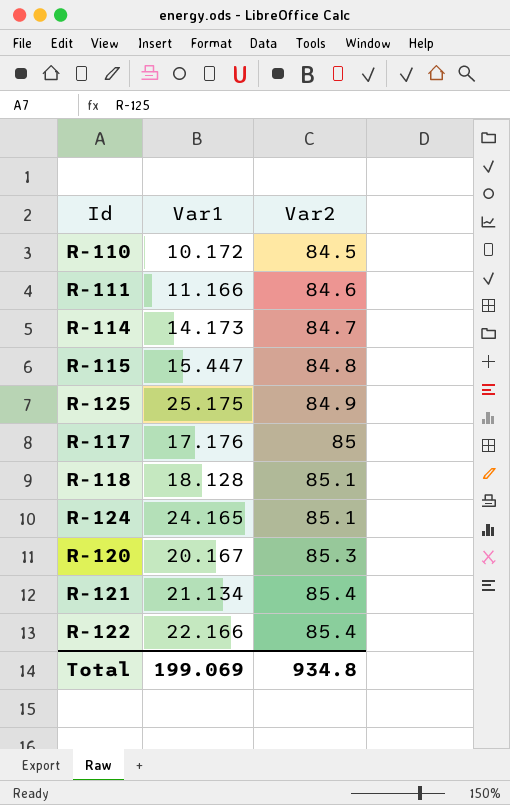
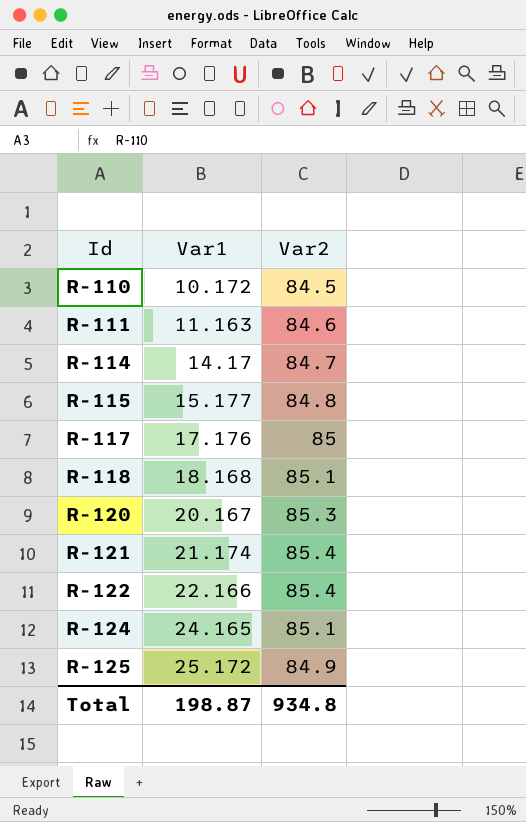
row order: Var2 ascending -> Id ascending
R-111 | Var1: 11.166 -> 11.163
R-114 | Var1: 14.173 -> 14.17
R-115 | Var1: 15.447 -> 15.177
R-118 | Var1: 18.128 -> 18.168
R-121 | Var1: 21.134 -> 21.174
R-125 | Var1: 25.175 -> 25.172
Total | Var1: 199.069 -> 198.87

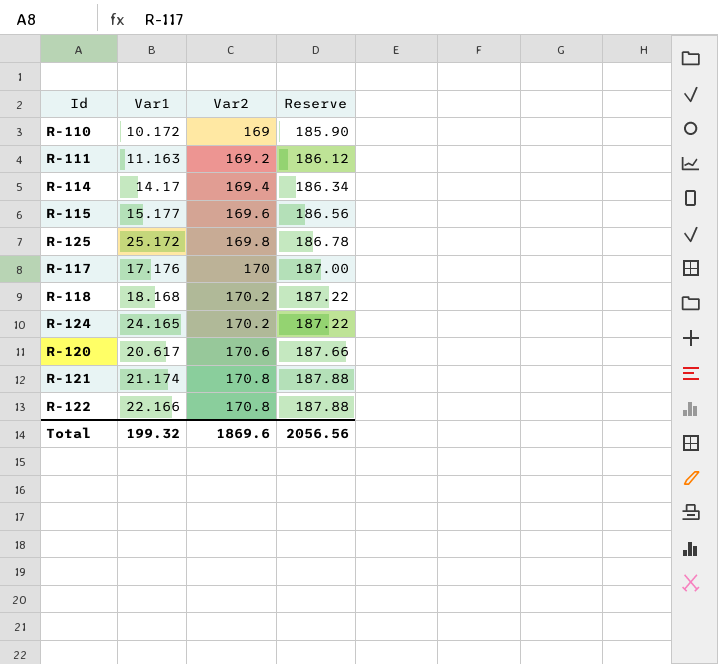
row order: Id ascending -> Var2 ascending
column Reserve | formula: none -> [Var2] * 1.1
R-110 | Var2: 84.5 -> 169
R-111 | Var2: 84.6 -> 169.2
R-114 | Var2: 84.7 -> 169.4
R-115 | Var2: 84.8 -> 169.6
R-125 | Var2: 84.9 -> 169.8
R-117 | Var2: 85 -> 170
R-118 | Var2: 85.1 -> 170.2
R-124 | Var2: 85.1 -> 170.2
R-120 | Var1: 20.167 -> 20.617
R-120 | Var2: 85.3 -> 170.6
R-121 | Var2: 85.4 -> 170.8
R-122 | Var2: 85.4 -> 170.8
Total | Var1: 198.87 -> 199.32
Total | Var2: 934.8 -> 1869.6

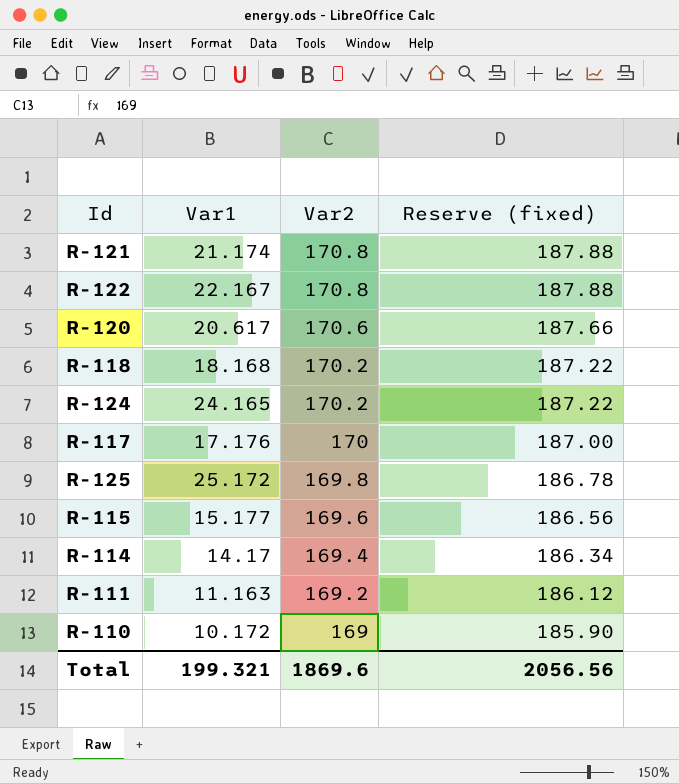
row order: Var2 ascending -> Var2 descending
column name: Reserve -> Reserve (fixed)
R-122 | Var1: 22.166 -> 22.167
Total | Var1: 199.32 -> 199.321

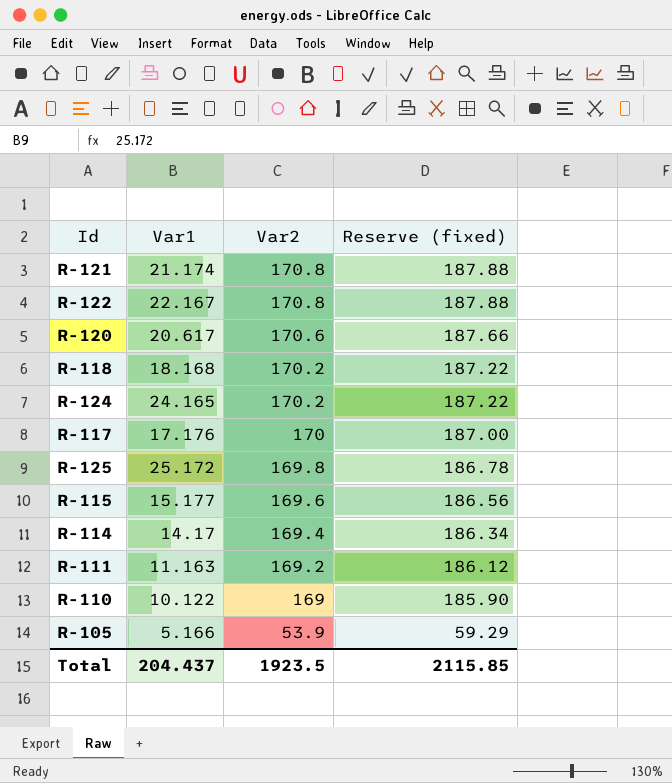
R-110 | Var1: 10.172 -> 10.122
row R-105: none -> 5.166 | 53.9 | 59.29
Total | Var1: 199.321 -> 204.437
Total | Var2: 1869.6 -> 1923.5
Total | Reserve (fixed): 2056.56 -> 2115.85

